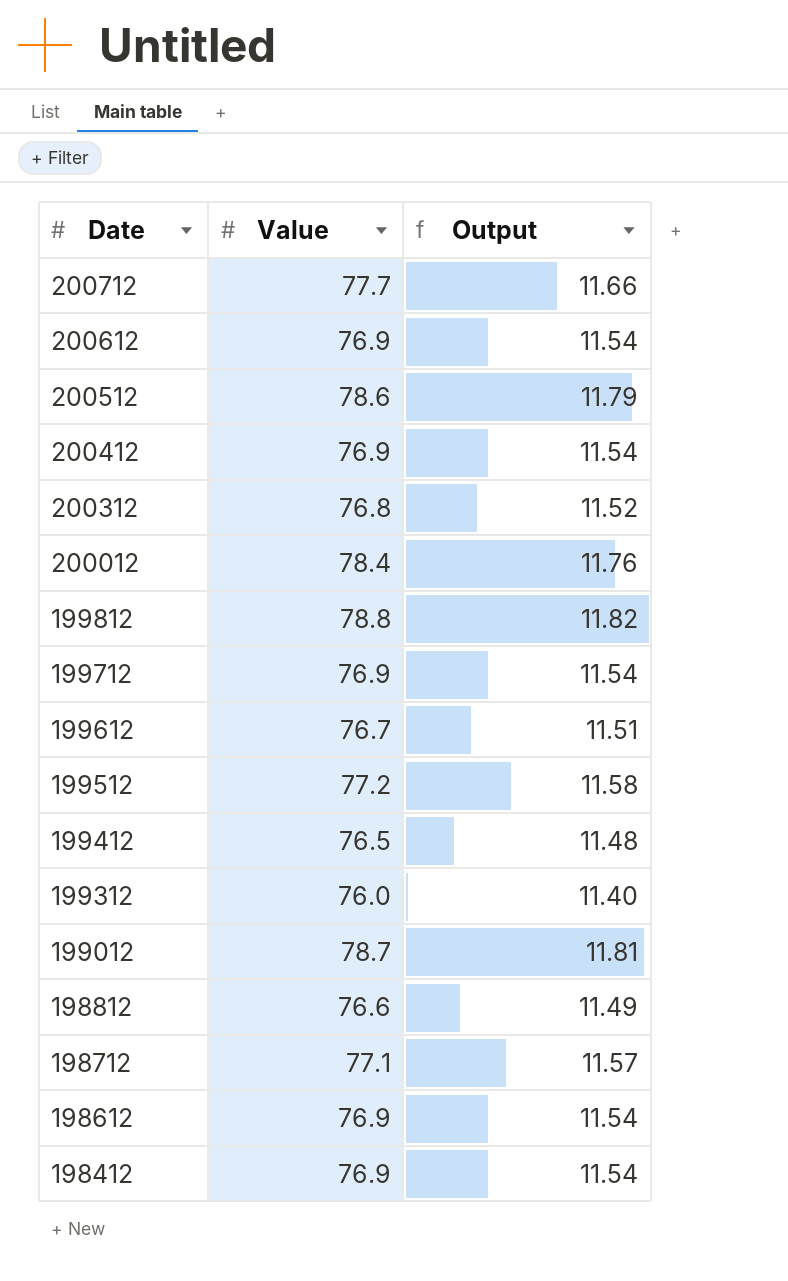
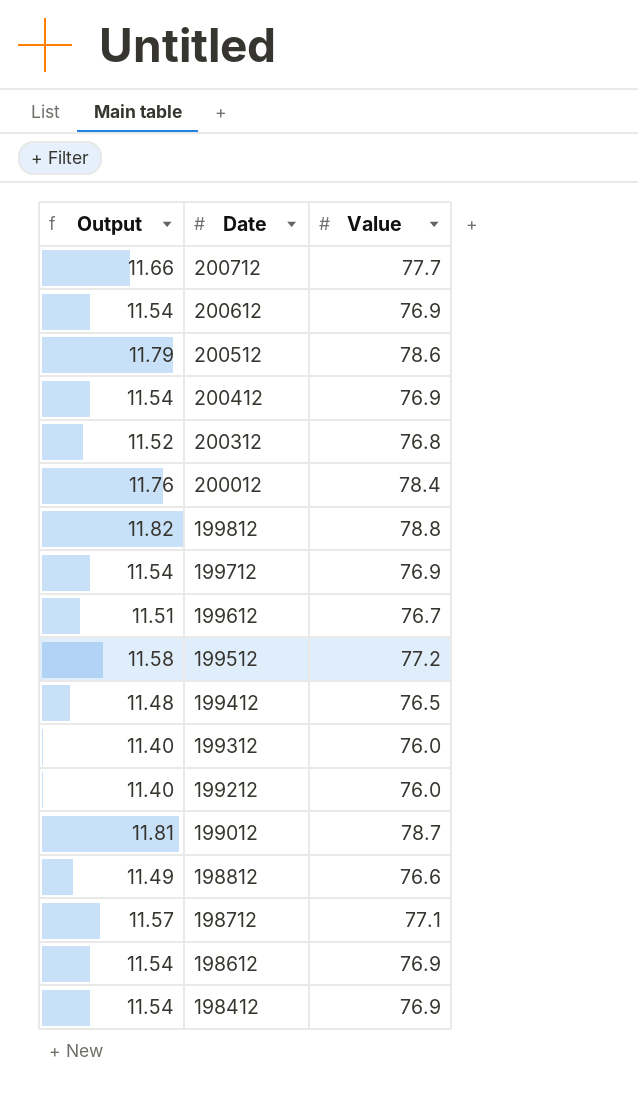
column Output | position: 3 -> 1
row 199212: none -> 11.40 | 76.0

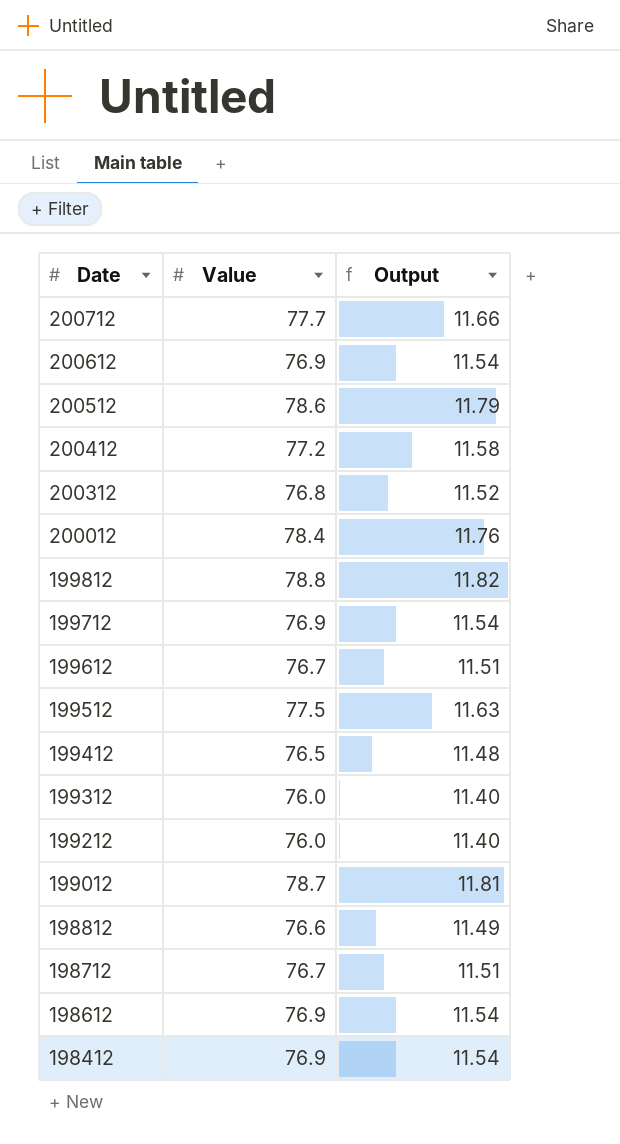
column Output | position: 1 -> 3
200412 | Value: 76.9 -> 77.2
200412 | Output: 11.54 -> 11.58
199512 | Value: 77.2 -> 77.5
199512 | Output: 11.58 -> 11.63
198712 | Value: 77.1 -> 76.7
198712 | Output: 11.57 -> 11.51

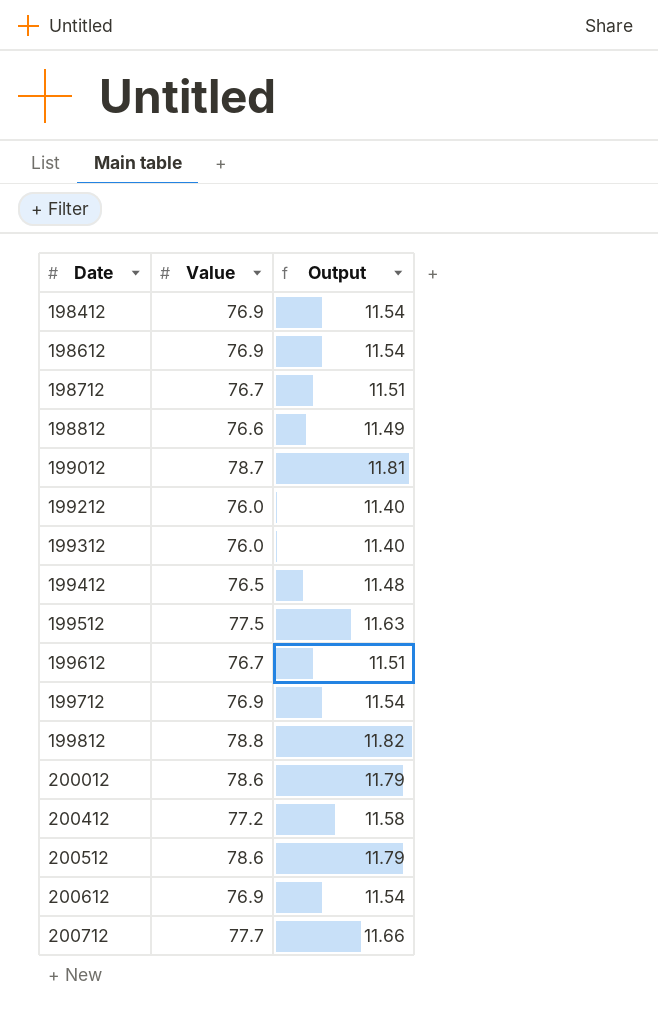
row order: Date descending -> Date ascending
row 200312: 76.8 | 11.52 -> none
200012 | Value: 78.4 -> 78.6
200012 | Output: 11.76 -> 11.79

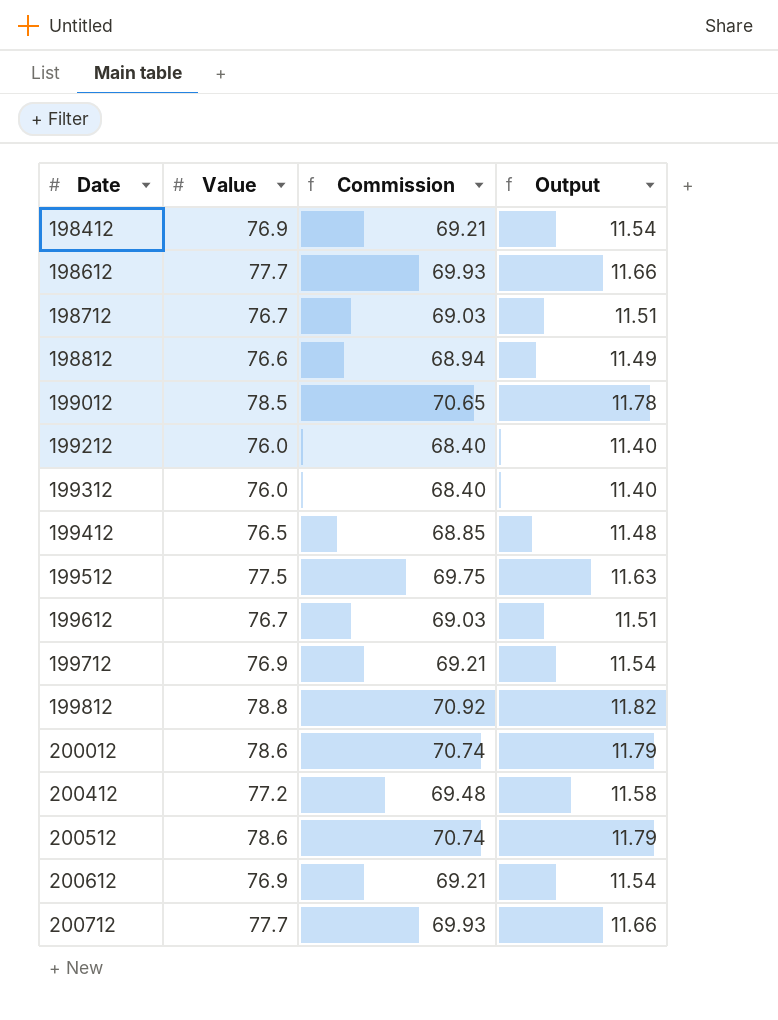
column Commission | formula: none -> [Value] * 0.9
198612 | Value: 76.9 -> 77.7
198612 | Output: 11.54 -> 11.66
199012 | Value: 78.7 -> 78.5
199012 | Output: 11.81 -> 11.78

